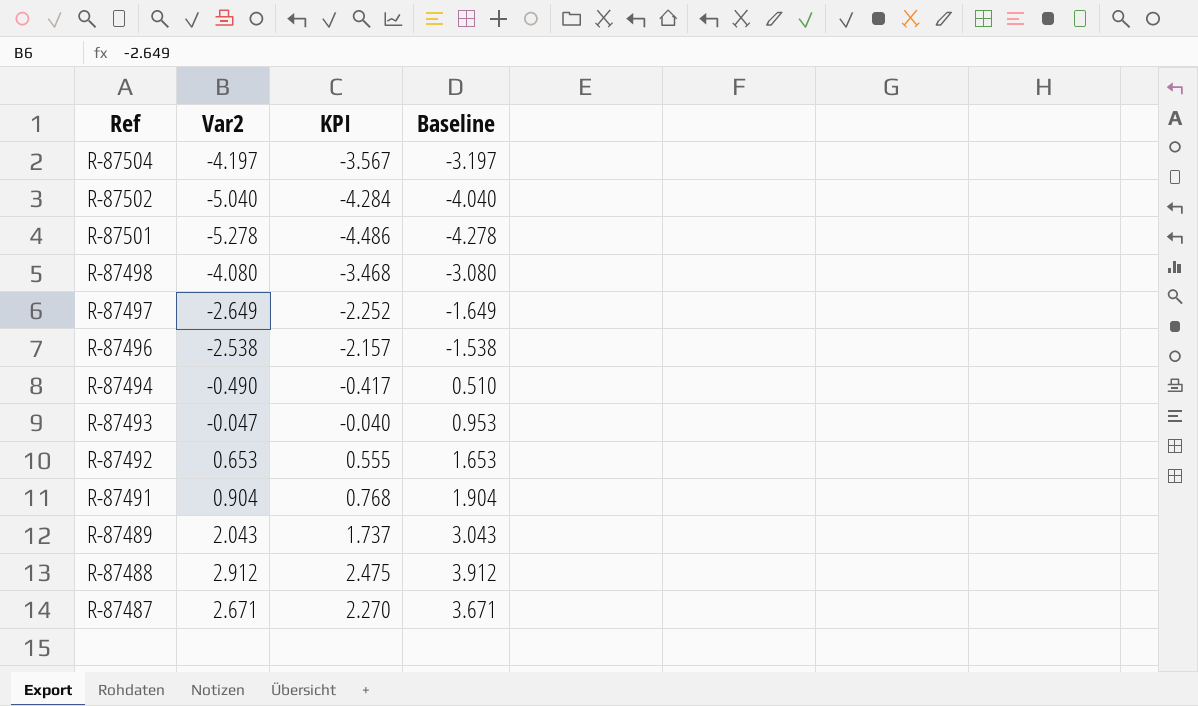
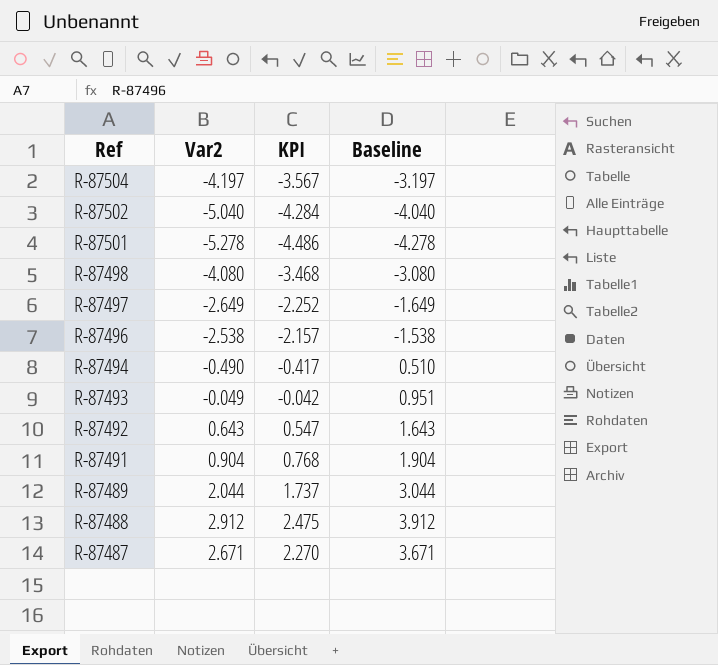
R-87493 | Var2: -0.047 -> -0.049
R-87493 | KPI: -0.040 -> -0.042
R-87493 | Baseline: 0.953 -> 0.951
R-87492 | Var2: 0.653 -> 0.643
R-87492 | KPI: 0.555 -> 0.547
R-87492 | Baseline: 1.653 -> 1.643
R-87489 | Var2: 2.043 -> 2.044
R-87489 | Baseline: 3.043 -> 3.044

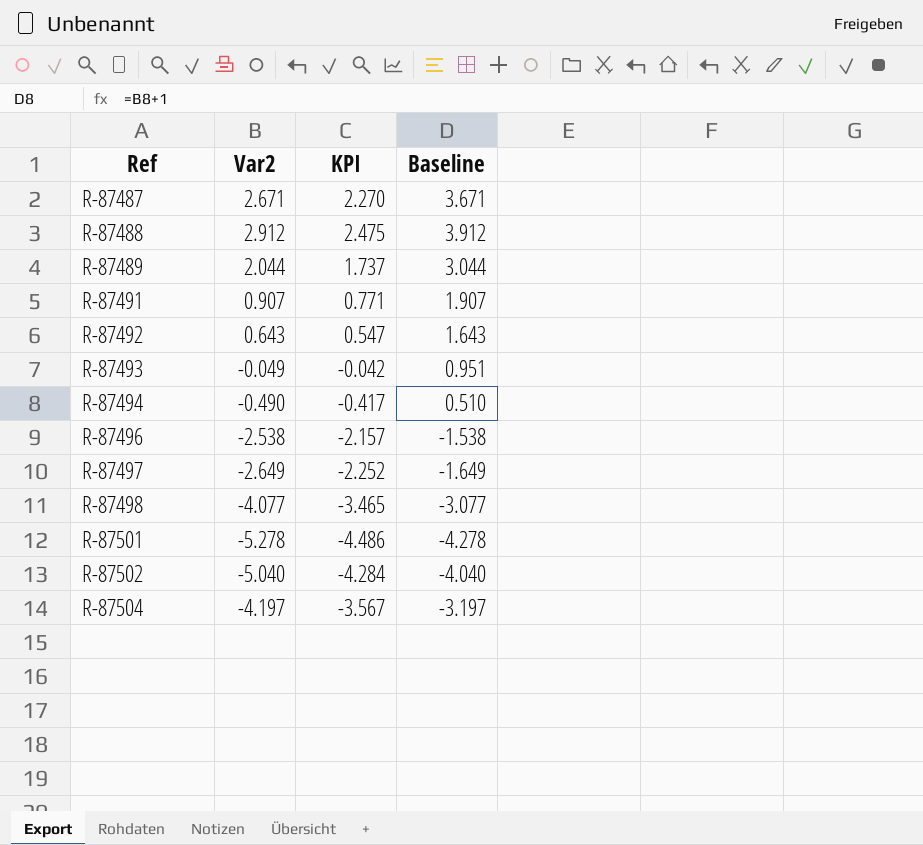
row order: Ref descending -> Ref ascending
R-87491 | Var2: 0.904 -> 0.907
R-87491 | KPI: 0.768 -> 0.771
R-87491 | Baseline: 1.904 -> 1.907
R-87498 | Var2: -4.080 -> -4.077
R-87498 | KPI: -3.468 -> -3.465
R-87498 | Baseline: -3.080 -> -3.077

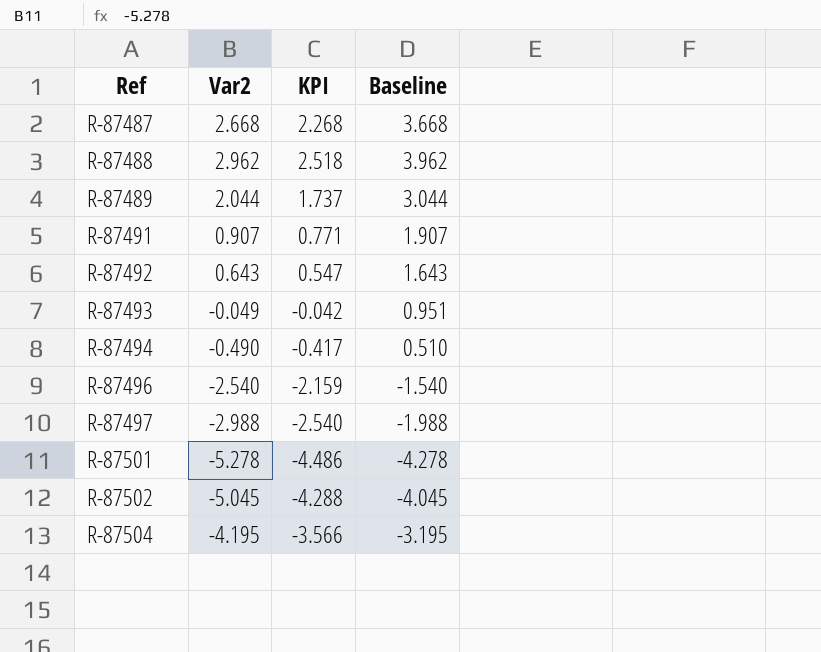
row R-87498: -4.077 | -3.465 | -3.077 -> none
R-87487 | Var2: 2.671 -> 2.668
R-87487 | KPI: 2.270 -> 2.268
R-87487 | Baseline: 3.671 -> 3.668
R-87488 | Var2: 2.912 -> 2.962
R-87488 | KPI: 2.475 -> 2.518
R-87488 | Baseline: 3.912 -> 3.962
R-87496 | Var2: -2.538 -> -2.540
R-87496 | KPI: -2.157 -> -2.159
R-87496 | Baseline: -1.538 -> -1.540
R-87497 | Var2: -2.649 -> -2.988
R-87497 | KPI: -2.252 -> -2.540
R-87497 | Baseline: -1.649 -> -1.988
R-87502 | Var2: -5.040 -> -5.045
R-87502 | KPI: -4.284 -> -4.288
R-87502 | Baseline: -4.040 -> -4.045
R-87504 | Var2: -4.197 -> -4.195
R-87504 | KPI: -3.567 -> -3.566
R-87504 | Baseline: -3.197 -> -3.195

